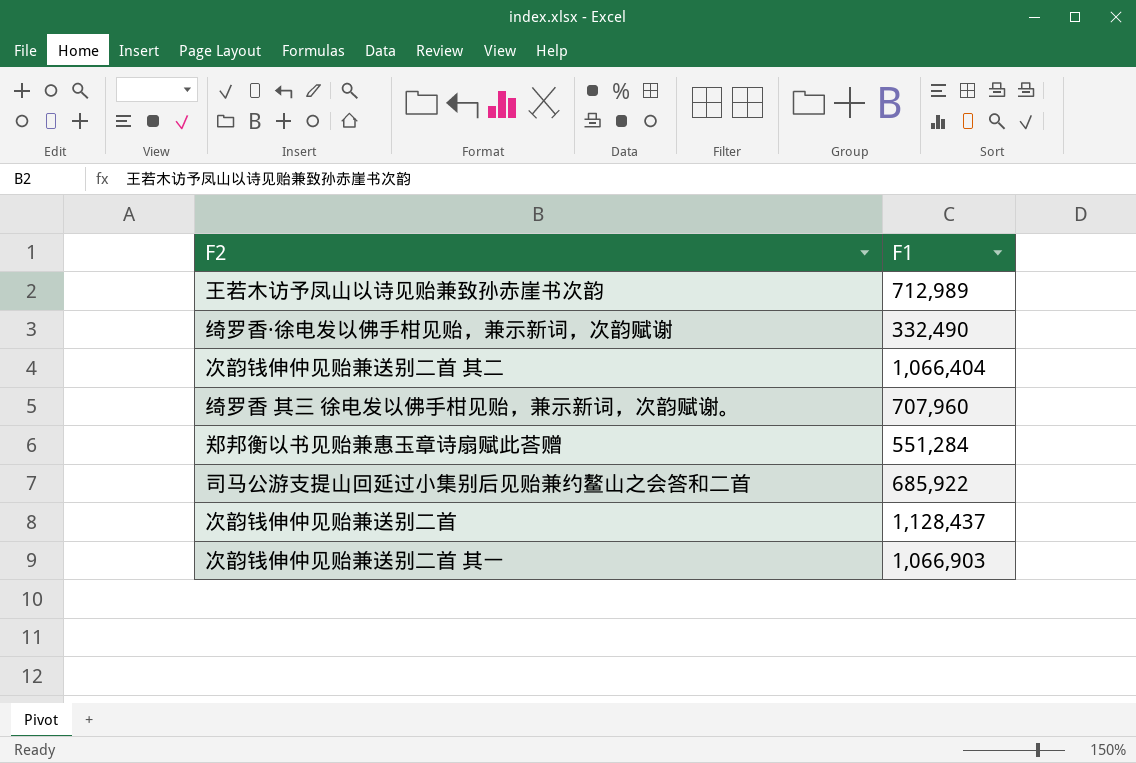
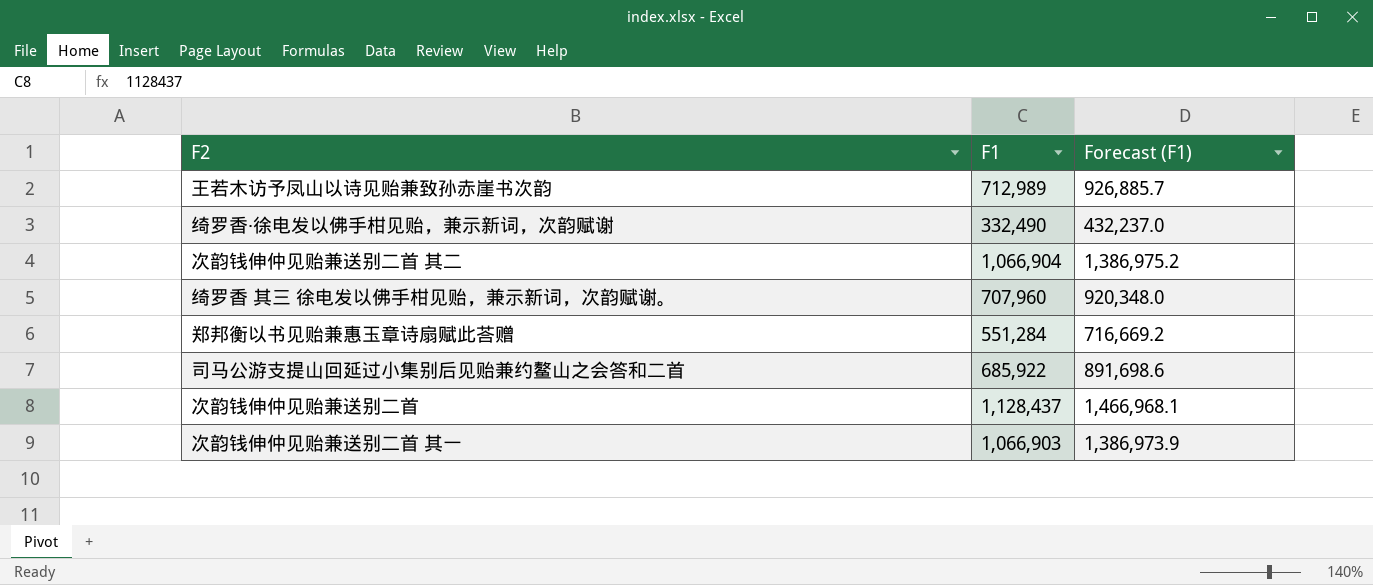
column Forecast (F1) | formula: none -> [F1] * 1.3
次韵钱伸仲见贻兼送别二首 其二 | F1: 1,066,404 -> 1,066,904

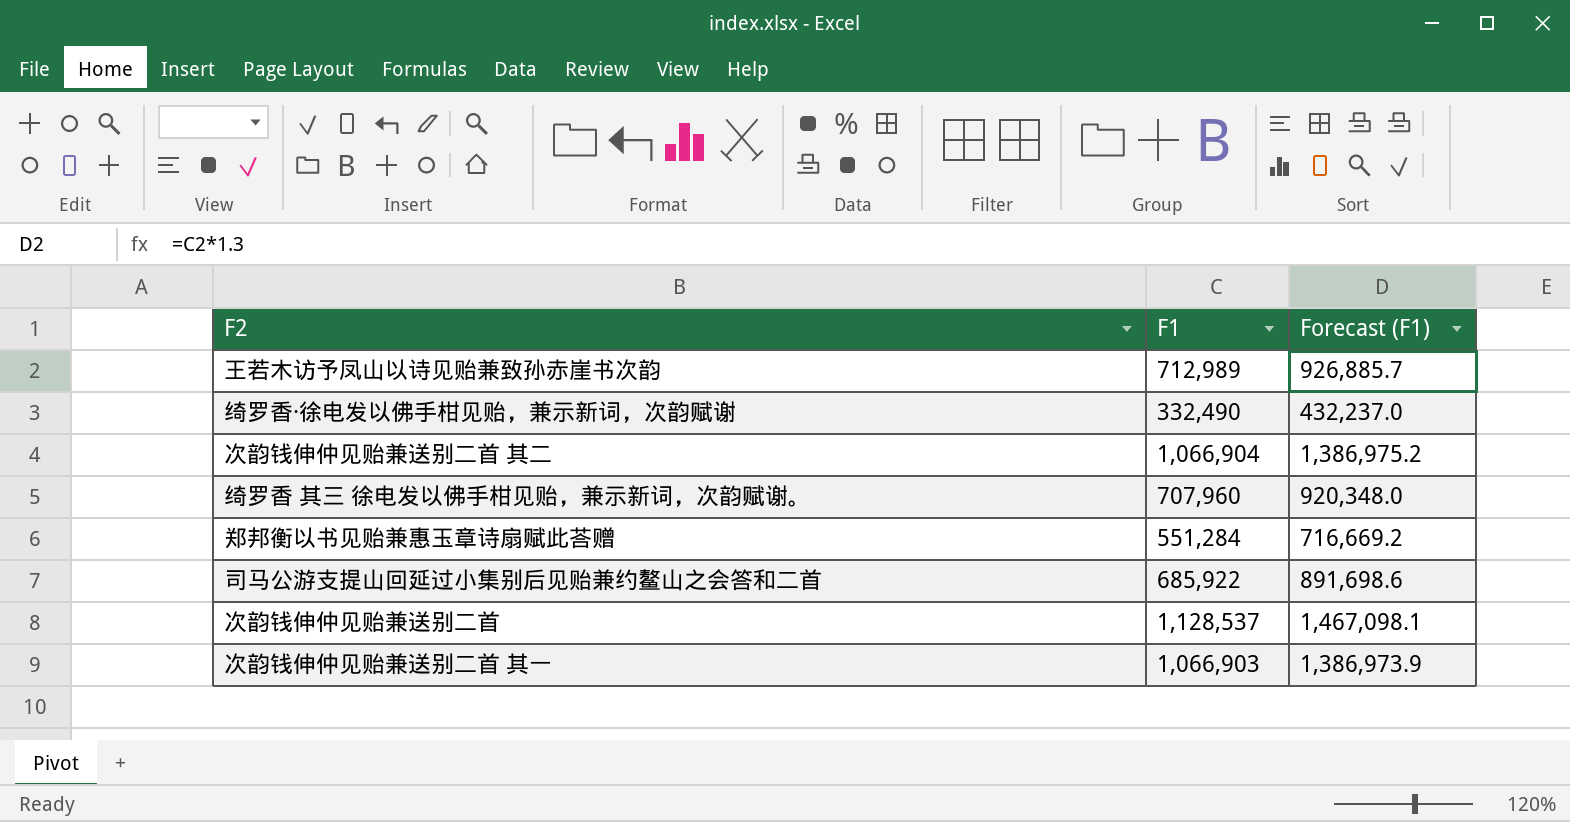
次韵钱伸仲见贻兼送别二首 | F1: 1,128,437 -> 1,128,537
次韵钱伸仲见贻兼送别二首 | Forecast (F1): 1,466,968.1 -> 1,467,098.1

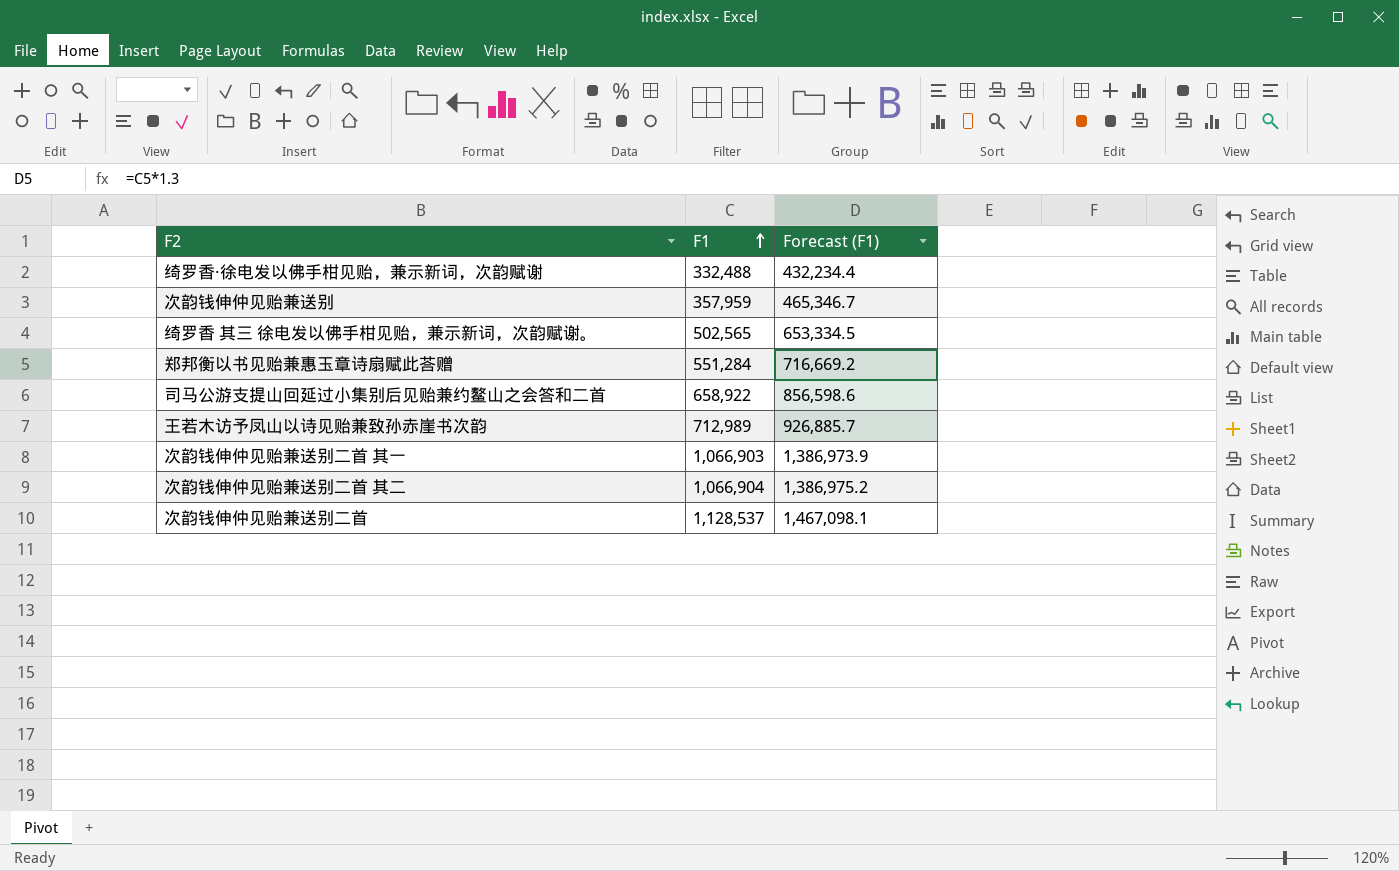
row order: none -> F1 ascending
绮罗香·徐电发以佛手柑见贻，兼示新词，次韵赋谢 | F1: 332,490 -> 332,488
绮罗香·徐电发以佛手柑见贻，兼示新词，次韵赋谢 | Forecast (F1): 432,237.0 -> 432,234.4
row 次韵钱伸仲见贻兼送别: none -> 357,959 | 465,346.7
绮罗香 其三 徐电发以佛手柑见贻，兼示新词，次韵赋谢。 | F1: 707,960 -> 502,565
绮罗香 其三 徐电发以佛手柑见贻，兼示新词，次韵赋谢。 | Forecast (F1): 920,348.0 -> 653,334.5
司马公游支提山回延过小集别后见贻兼约鳌山之会答和二首 | F1: 685,922 -> 658,922
司马公游支提山回延过小集别后见贻兼约鳌山之会答和二首 | Forecast (F1): 891,698.6 -> 856,598.6

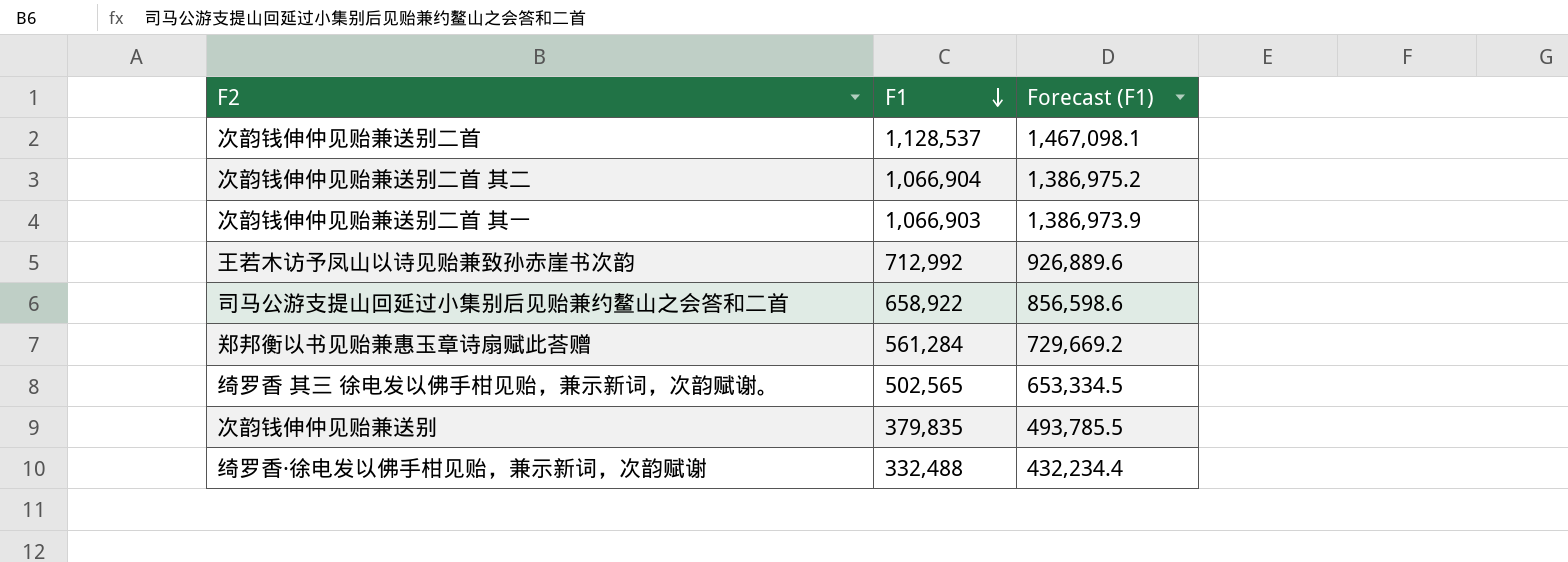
row order: F1 ascending -> F1 descending
王若木访予凤山以诗见贻兼致孙赤崖书次韵 | F1: 712,989 -> 712,992
王若木访予凤山以诗见贻兼致孙赤崖书次韵 | Forecast (F1): 926,885.7 -> 926,889.6
郑邦衡以书见贻兼惠玉章诗扇赋此荅赠 | F1: 551,284 -> 561,284
郑邦衡以书见贻兼惠玉章诗扇赋此荅赠 | Forecast (F1): 716,669.2 -> 729,669.2
次韵钱伸仲见贻兼送别 | F1: 357,959 -> 379,835
次韵钱伸仲见贻兼送别 | Forecast (F1): 465,346.7 -> 493,785.5

